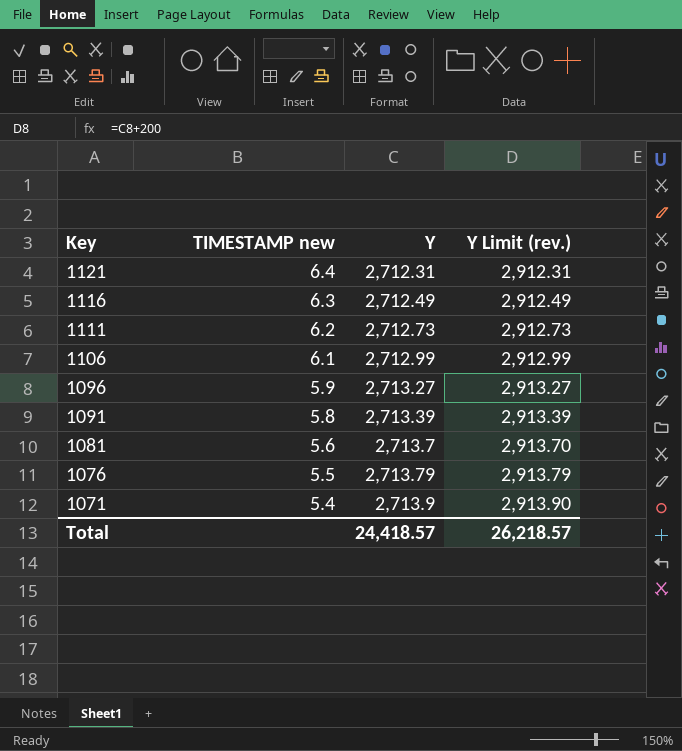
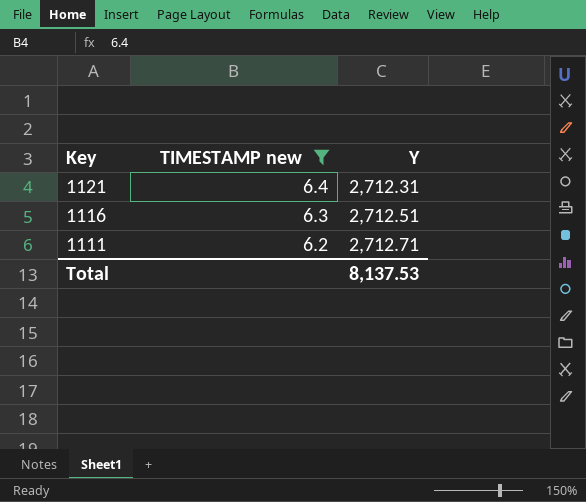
filter: none -> TIMESTAMP new >= 6.2
column Y Limit (rev.) | formula: [Y] + 200 -> none
1116 | Y: 2,712.49 -> 2,712.51
1111 | Y: 2,712.73 -> 2,712.71
Total | Y: 24,418.57 -> 8,137.53

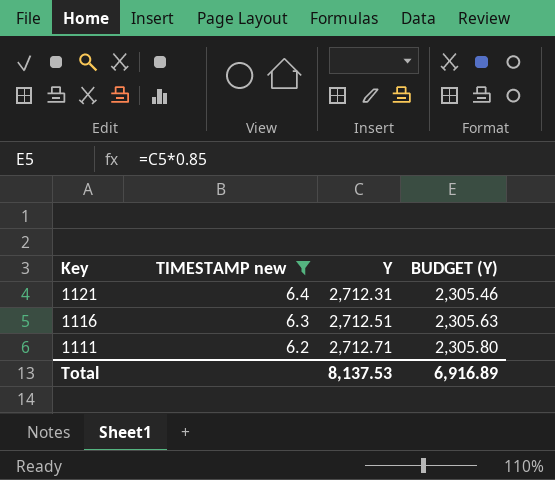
column BUDGET (Y) | formula: none -> [Y] * 0.85

